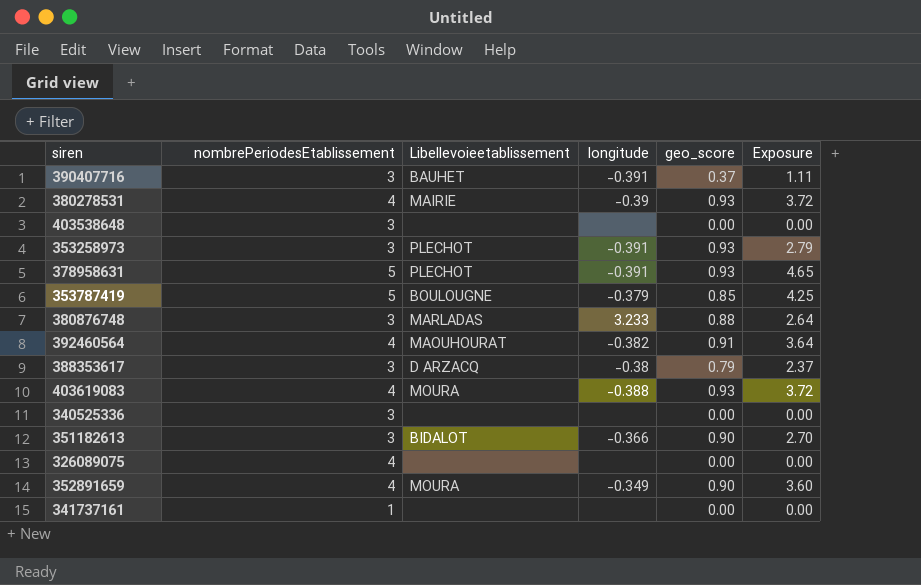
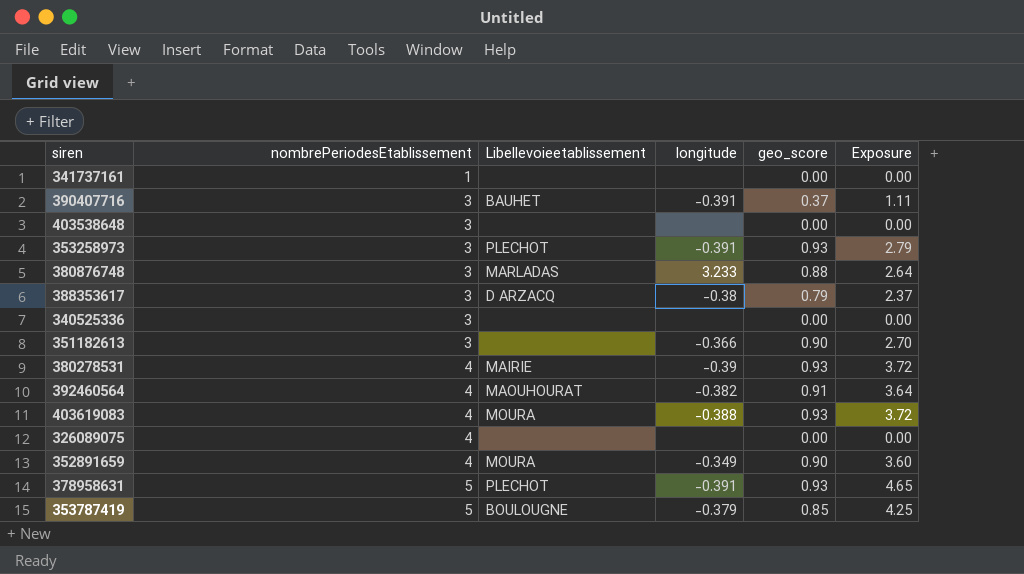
row order: none -> nombrePeriodesEtablissement ascending
351182613 | Libellevoieetablissement: BIDALOT -> none

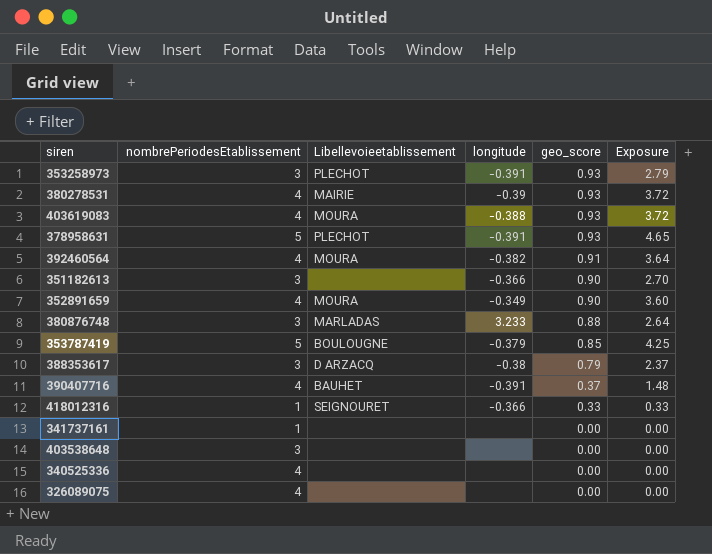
row order: nombrePeriodesEtablissement ascending -> geo_score descending
392460564 | Libellevoieetablissement: MAOUHOURAT -> MOURA
390407716 | nombrePeriodesEtablissement: 3 -> 4
390407716 | Exposure: 1.11 -> 1.48
row 418012316: none -> 1 | SEIGNOURET | -0.366 | 0.33 | 0.33
340525336 | nombrePeriodesEtablissement: 3 -> 4

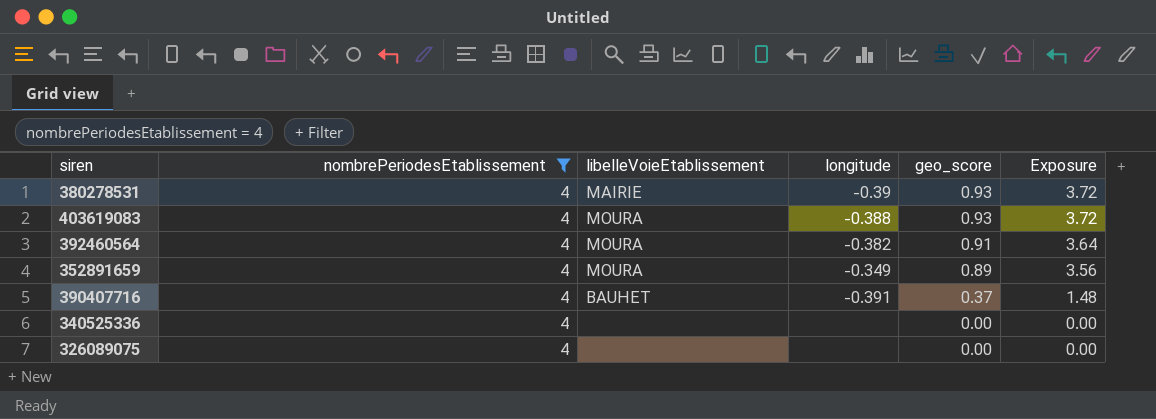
filter: none -> nombrePeriodesEtablissement = 4
column name: Libellevoieetablissement -> libelleVoieEtablissement
352891659 | geo_score: 0.90 -> 0.89
352891659 | Exposure: 3.60 -> 3.56

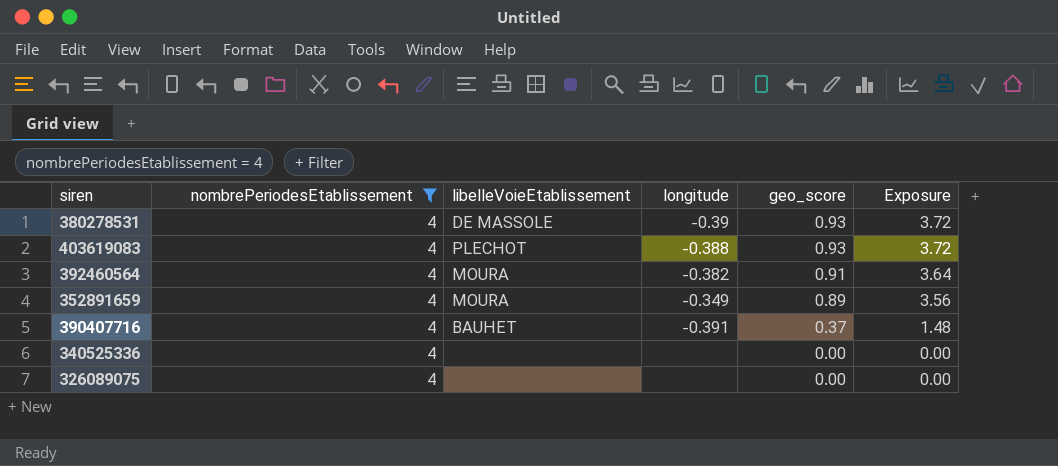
380278531 | libelleVoieEtablissement: MAIRIE -> DE MASSOLE
403619083 | libelleVoieEtablissement: MOURA -> PLECHOT

